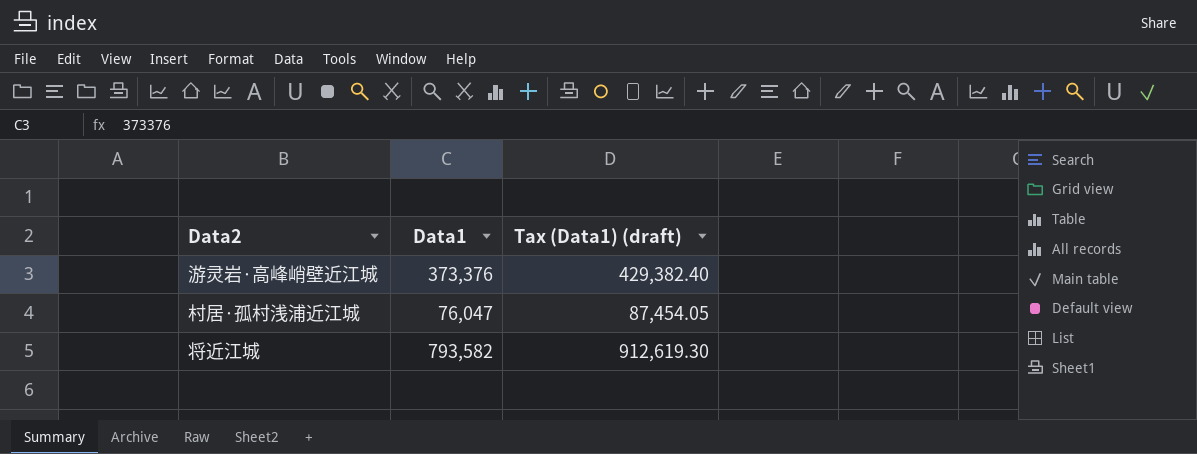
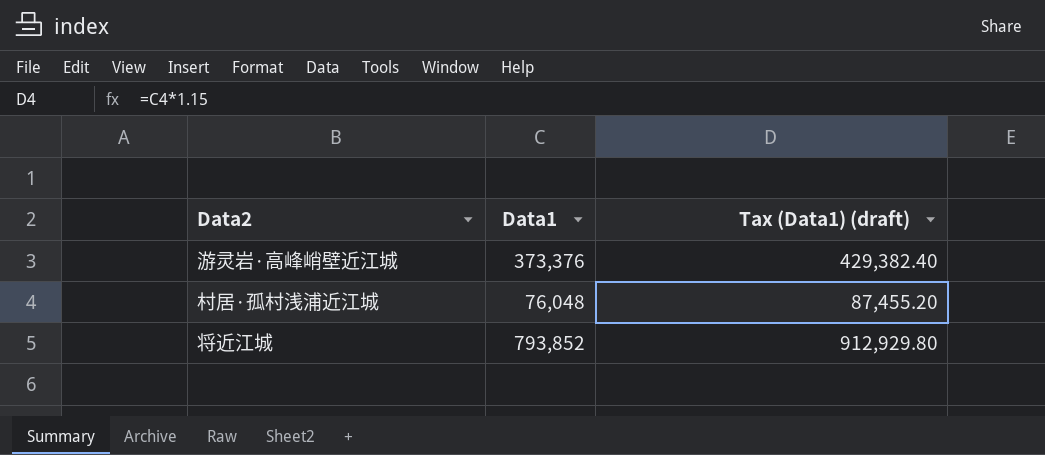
村居·孤村浅浦近江城 | Data1: 76,047 -> 76,048
村居·孤村浅浦近江城 | Tax (Data1) (draft): 87,454.05 -> 87,455.20
将近江城 | Data1: 793,582 -> 793,852
将近江城 | Tax (Data1) (draft): 912,619.30 -> 912,929.80

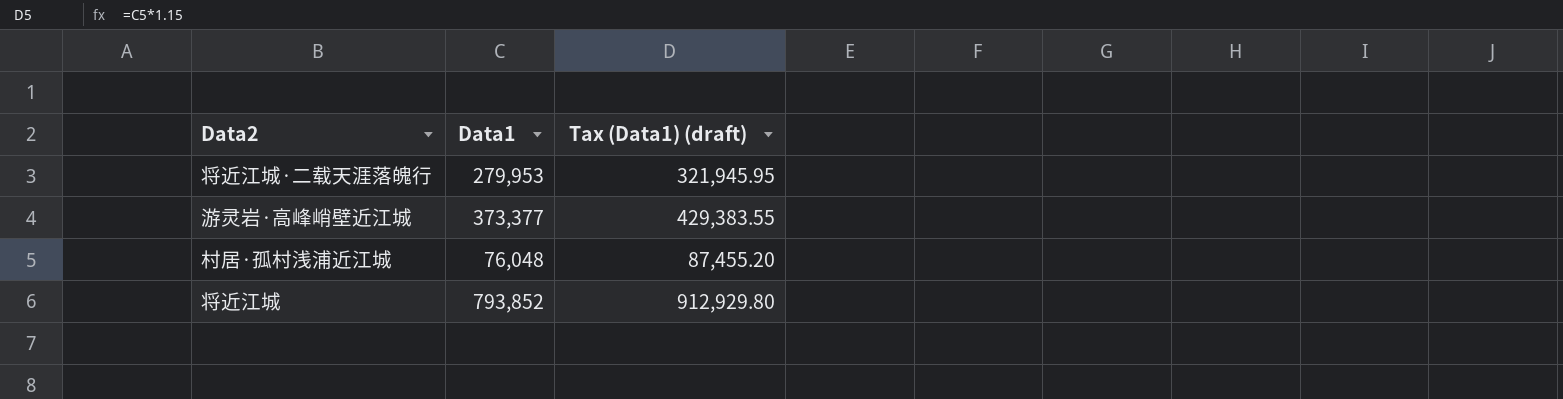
row 将近江城·二载天涯落魄行: none -> 279,953 | 321,945.95
游灵岩·高峰峭壁近江城 | Data1: 373,376 -> 373,377
游灵岩·高峰峭壁近江城 | Tax (Data1) (draft): 429,382.40 -> 429,383.55

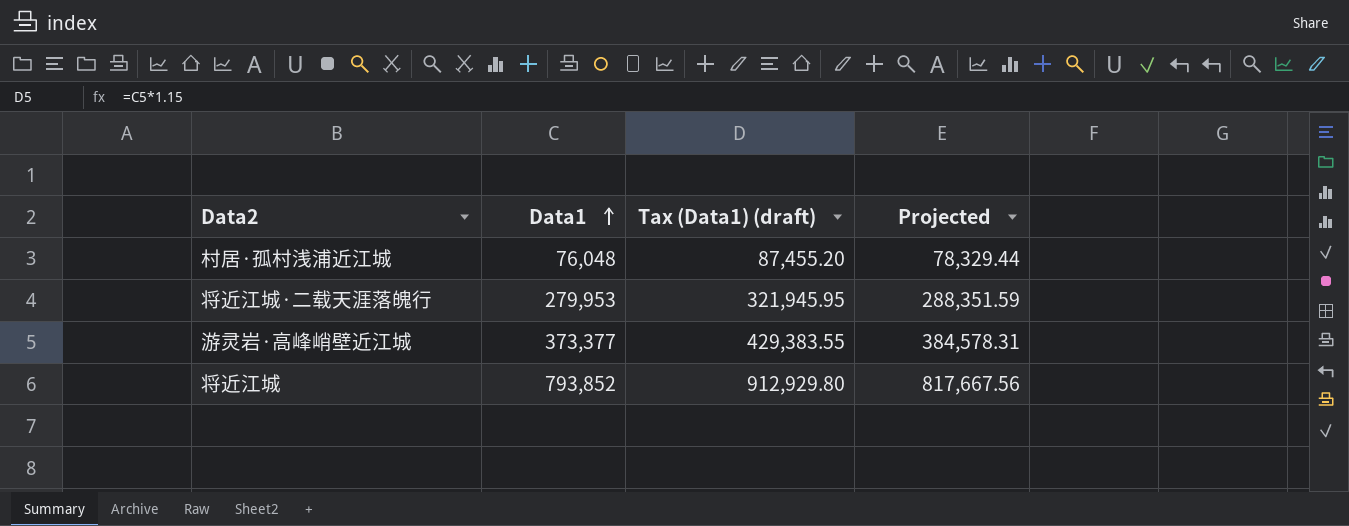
row order: none -> Data1 ascending
column Projected | formula: none -> [Data1] * 1.03

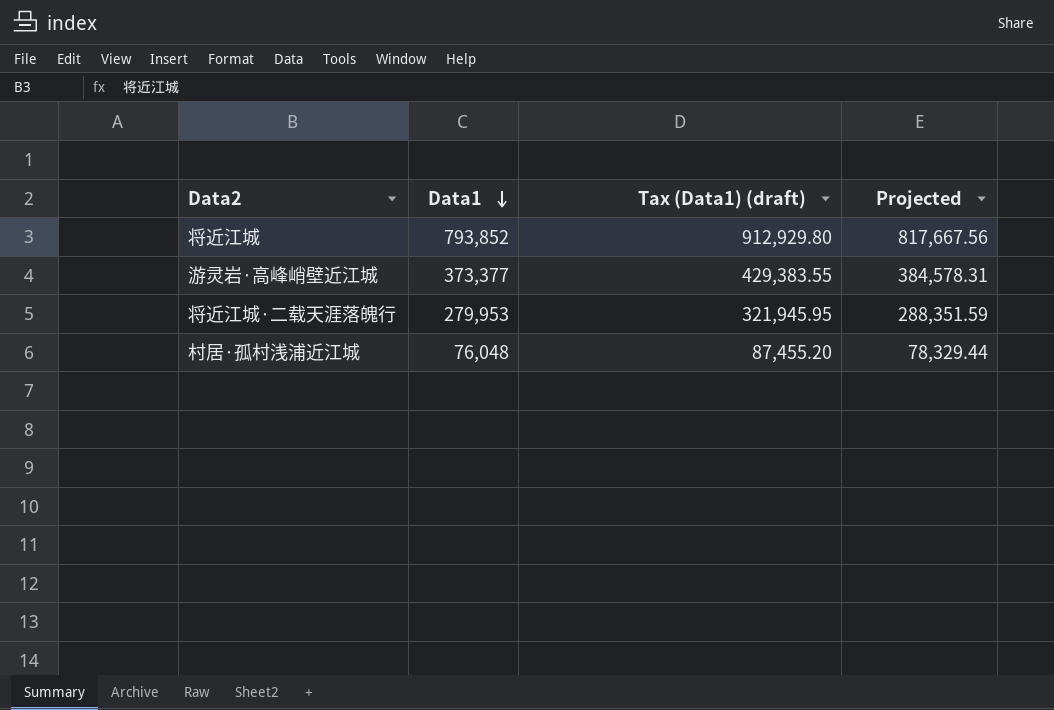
row order: Data1 ascending -> Data1 descending

